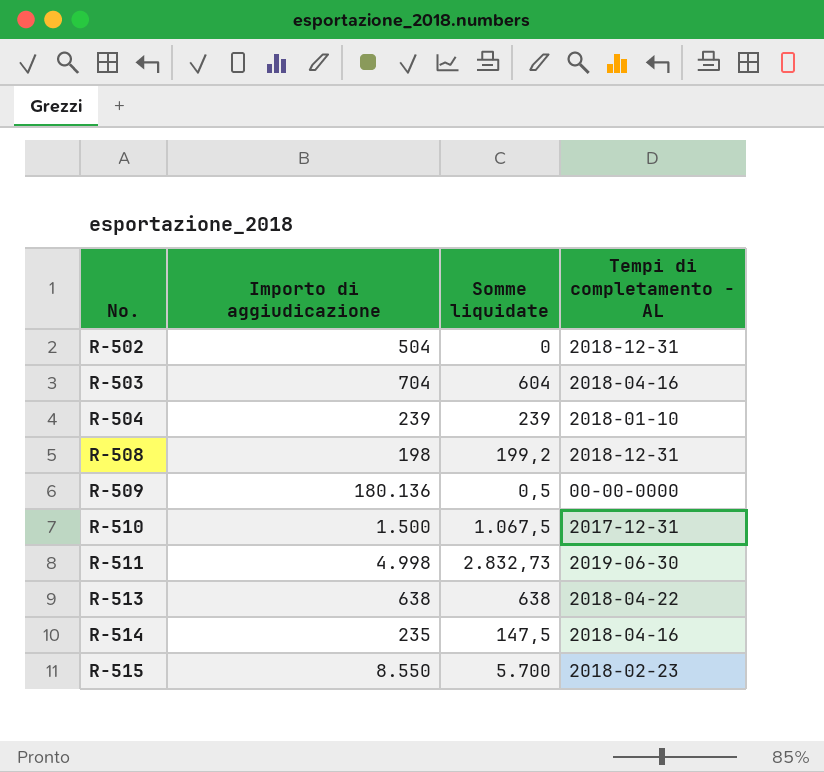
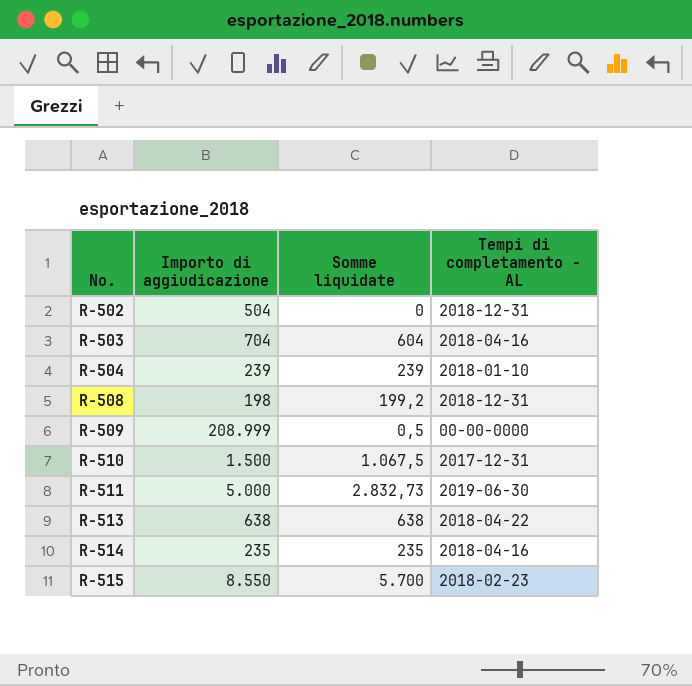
R-509 | Importo di aggiudicazione: 180.136 -> 208.999
R-511 | Importo di aggiudicazione: 4.998 -> 5.000
R-514 | Somme liquidate: 147,5 -> 235

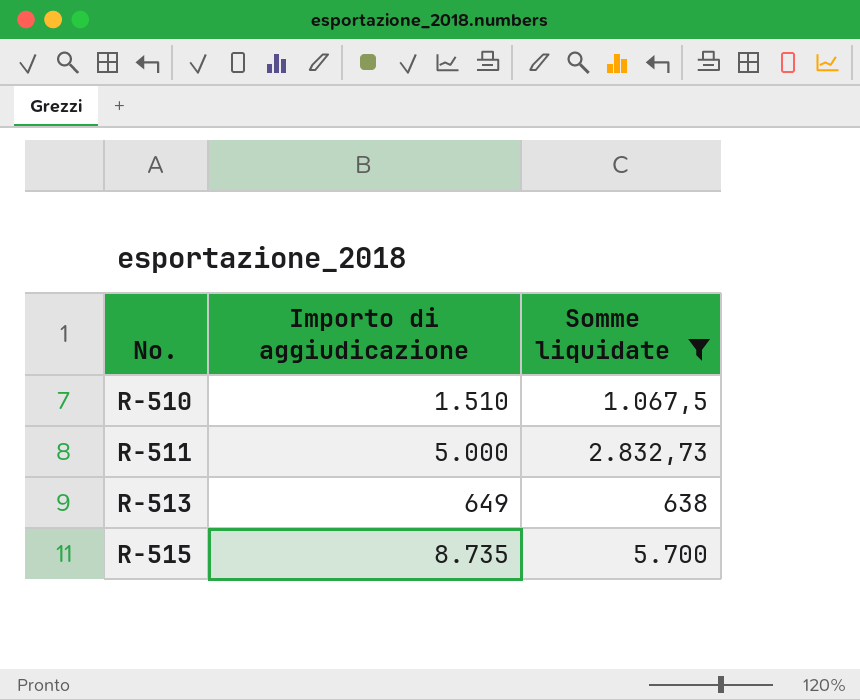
filter: none -> Somme liquidate >= 638
column Tempi di completamento - AL | position: 4 -> none
R-510 | Importo di aggiudicazione: 1.500 -> 1.510
R-513 | Importo di aggiudicazione: 638 -> 649
R-515 | Importo di aggiudicazione: 8.550 -> 8.735

